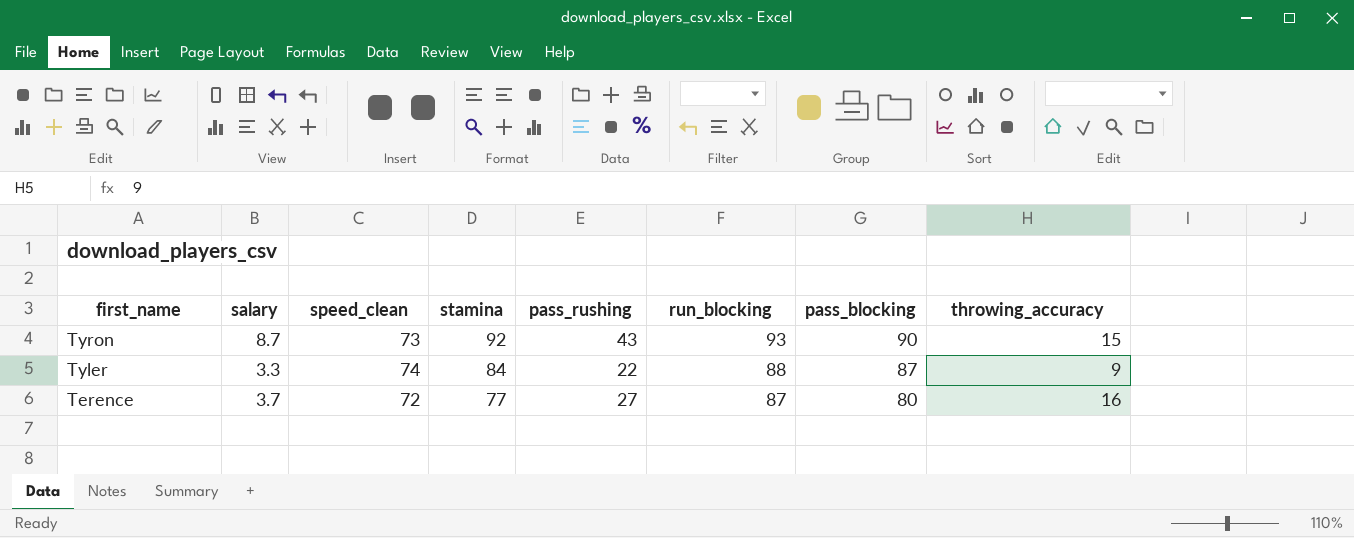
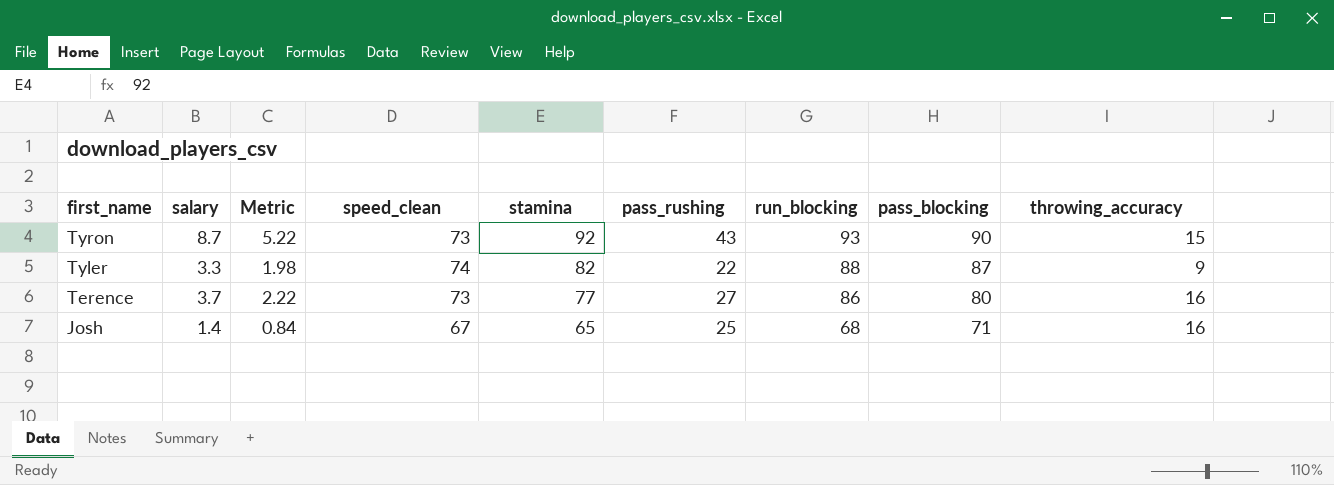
column Metric | formula: none -> [salary] * 0.6
Tyler | stamina: 84 -> 82
Terence | speed_clean: 72 -> 73
Terence | run_blocking: 87 -> 86
row Josh: none -> 1.4 | 0.84 | 67 | 65 | 25 | 68 | 71 | 16

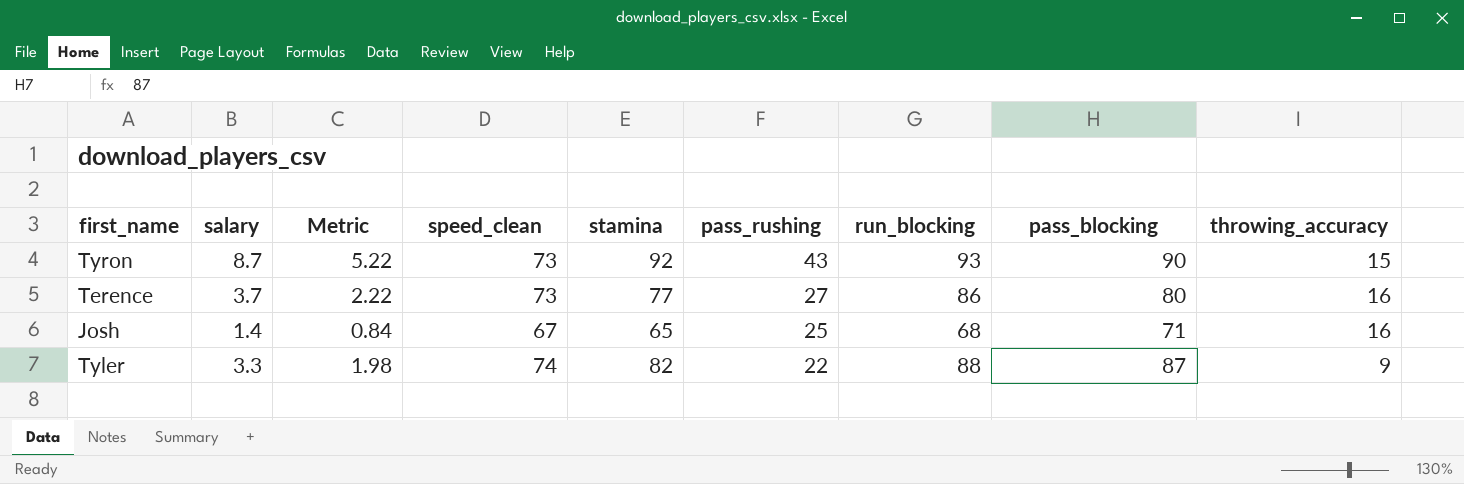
row order: first_name descending -> pass_rushing descending

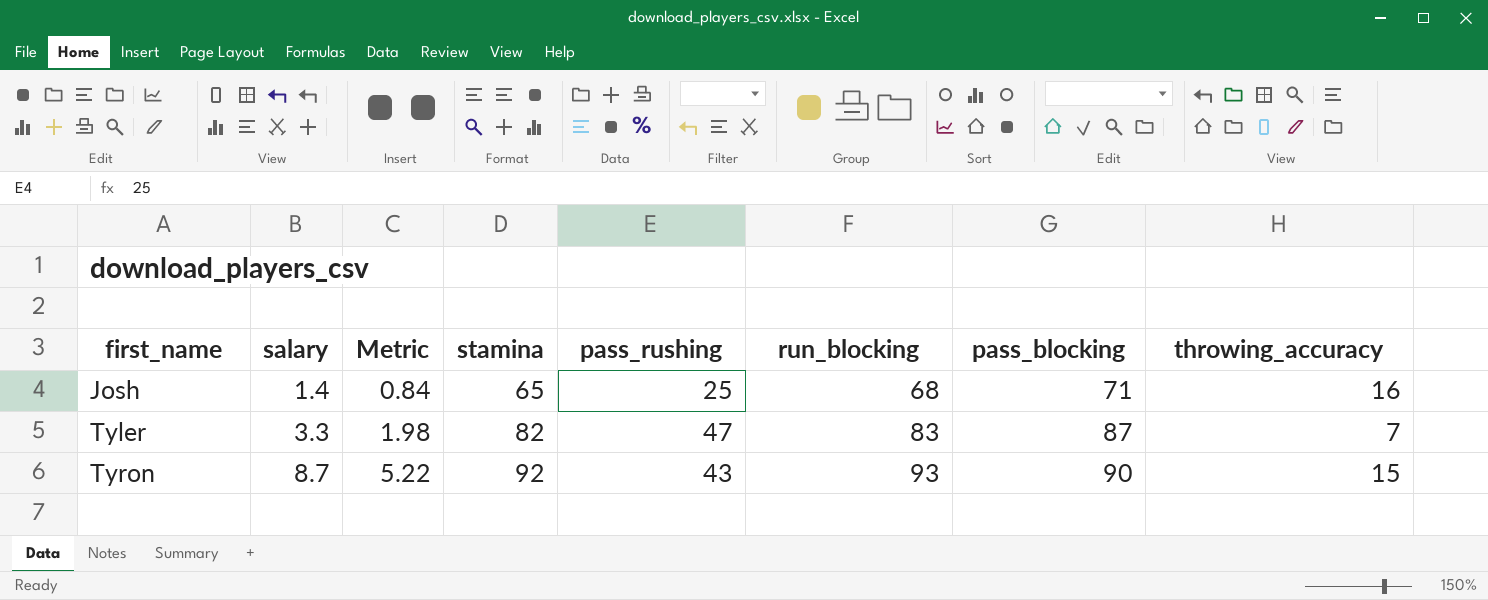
row order: pass_rushing descending -> first_name ascending
column speed_clean | position: 4 -> none
row Terence: 3.7 | 2.22 | 73 | 77 | 27 | 86 | 80 | 16 -> none
Tyler | pass_rushing: 22 -> 47
Tyler | run_blocking: 88 -> 83
Tyler | throwing_accuracy: 9 -> 7

